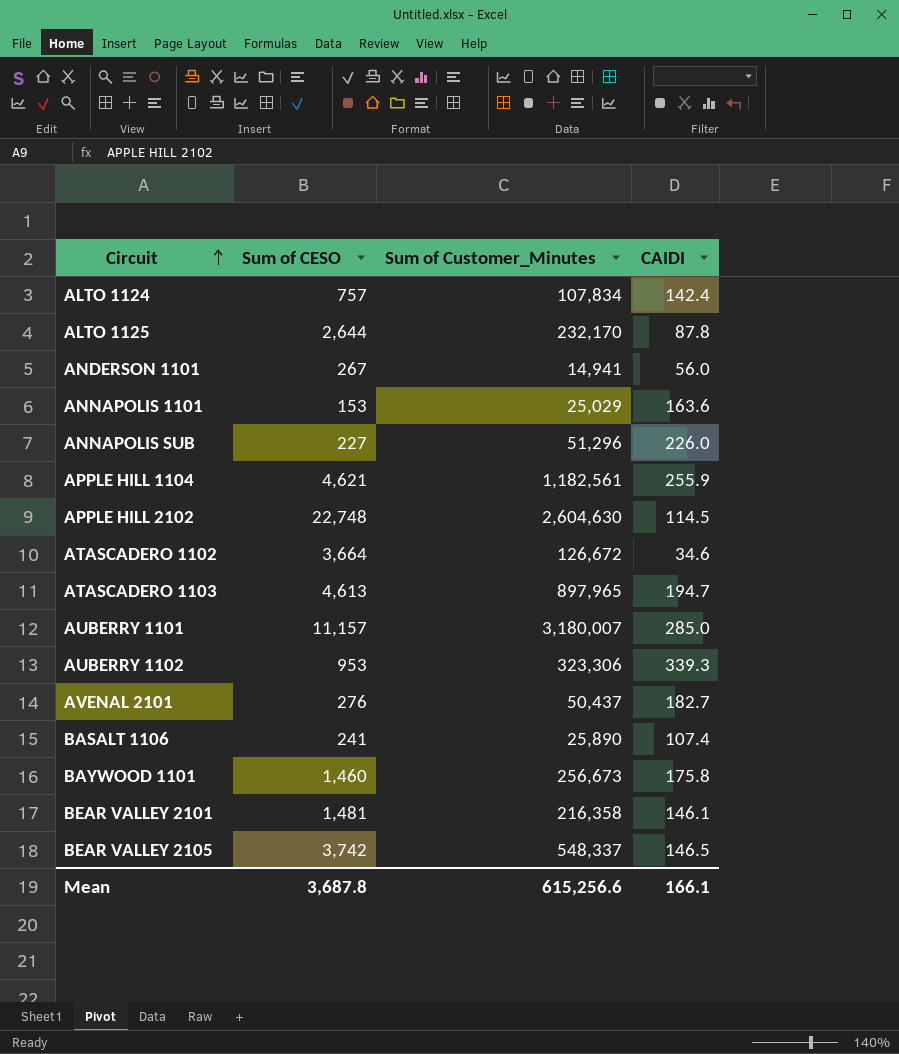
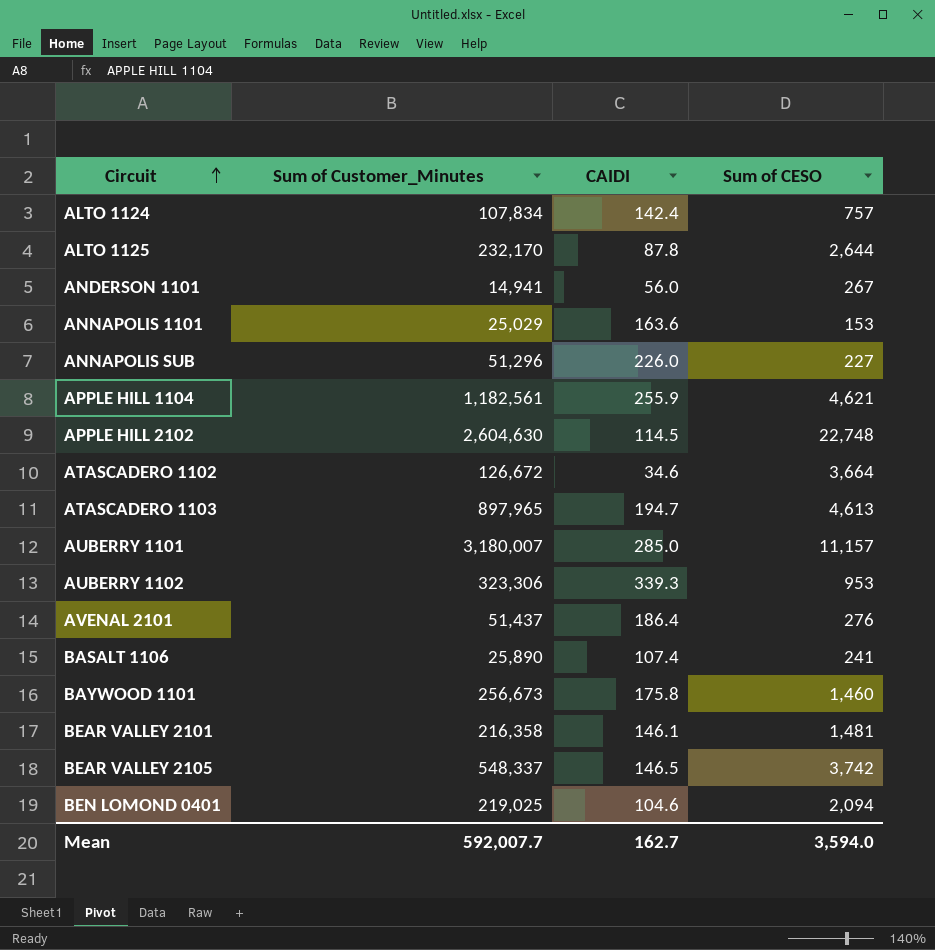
column Sum of CESO | position: 2 -> 4
AVENAL 2101 | Sum of Customer_Minutes: 50,437 -> 51,437
AVENAL 2101 | CAIDI: 182.7 -> 186.4
row BEN LOMOND 0401: none -> 219,025 | 104.6 | 2,094
Mean | Sum of Customer_Minutes: 615,256.6 -> 592,007.7
Mean | CAIDI: 166.1 -> 162.7
Mean | Sum of CESO: 3,687.8 -> 3,594.0

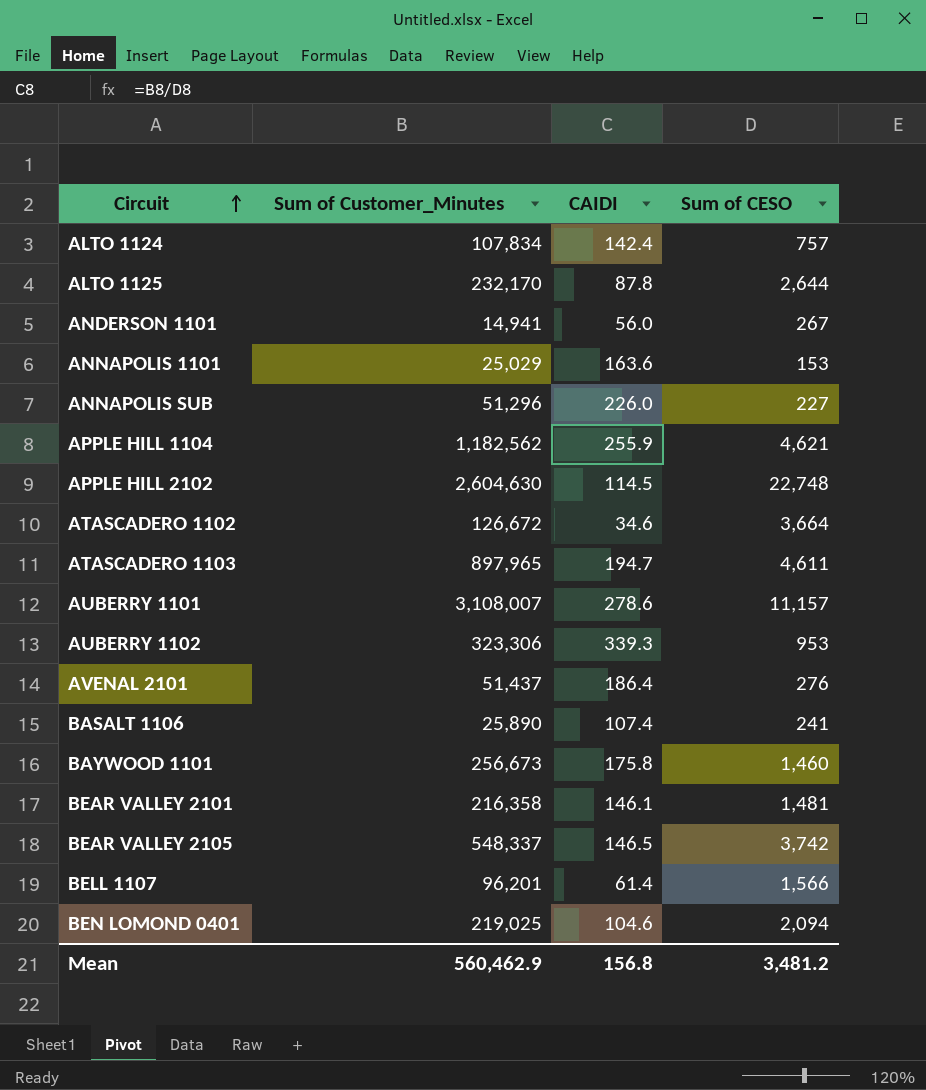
APPLE HILL 1104 | Sum of Customer_Minutes: 1,182,561 -> 1,182,562
ATASCADERO 1103 | Sum of CESO: 4,613 -> 4,611
AUBERRY 1101 | Sum of Customer_Minutes: 3,180,007 -> 3,108,007
AUBERRY 1101 | CAIDI: 285.0 -> 278.6
row BELL 1107: none -> 96,201 | 61.4 | 1,566
Mean | Sum of Customer_Minutes: 592,007.7 -> 560,462.9
Mean | CAIDI: 162.7 -> 156.8
Mean | Sum of CESO: 3,594.0 -> 3,481.2

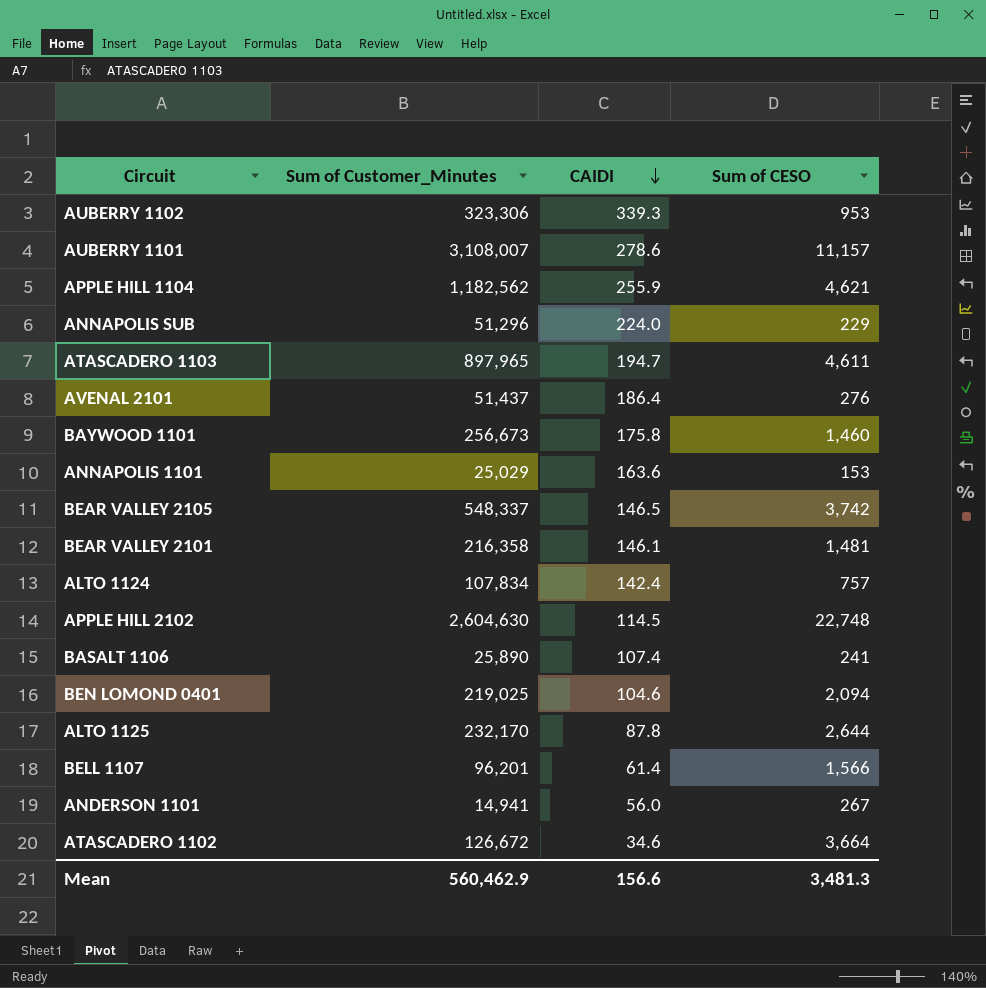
row order: Circuit ascending -> CAIDI descending
ANNAPOLIS SUB | CAIDI: 226.0 -> 224.0
ANNAPOLIS SUB | Sum of CESO: 227 -> 229
Mean | CAIDI: 156.8 -> 156.6
Mean | Sum of CESO: 3,481.2 -> 3,481.3

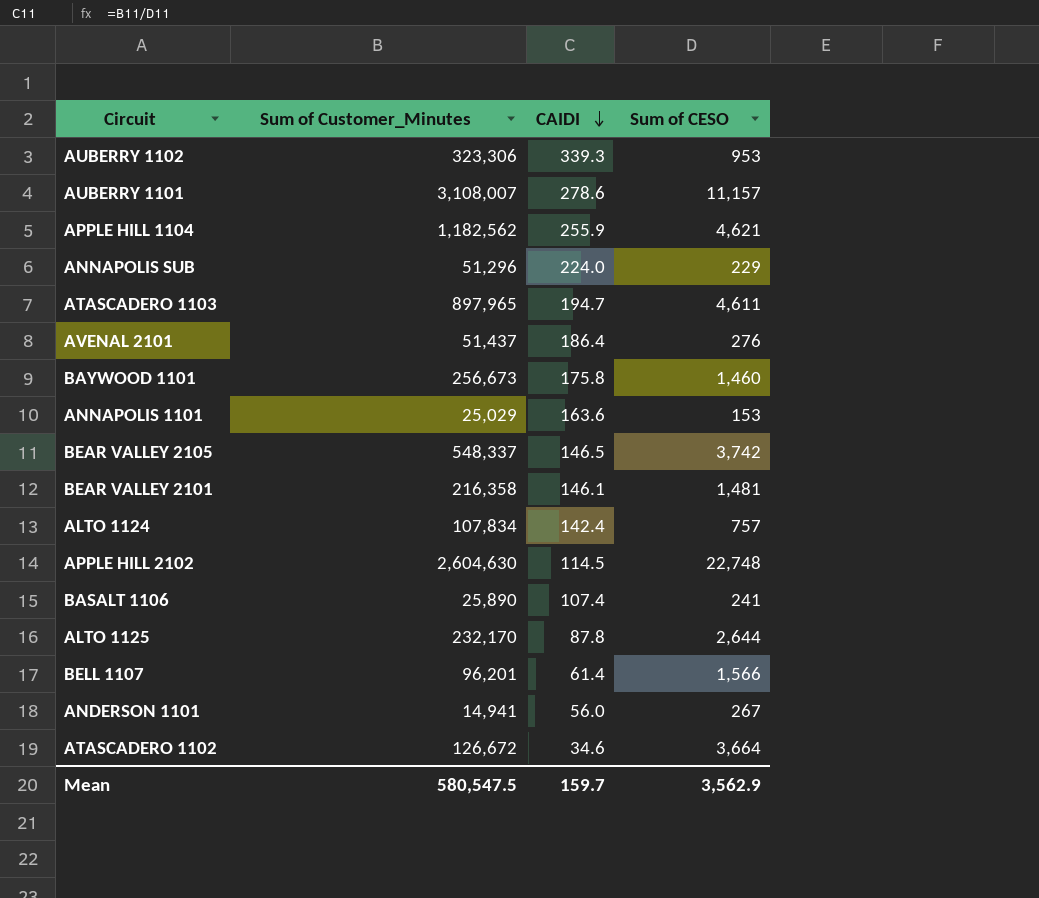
row BEN LOMOND 0401: 219,025 | 104.6 | 2,094 -> none
Mean | Sum of Customer_Minutes: 560,462.9 -> 580,547.5
Mean | CAIDI: 156.6 -> 159.7
Mean | Sum of CESO: 3,481.3 -> 3,562.9

